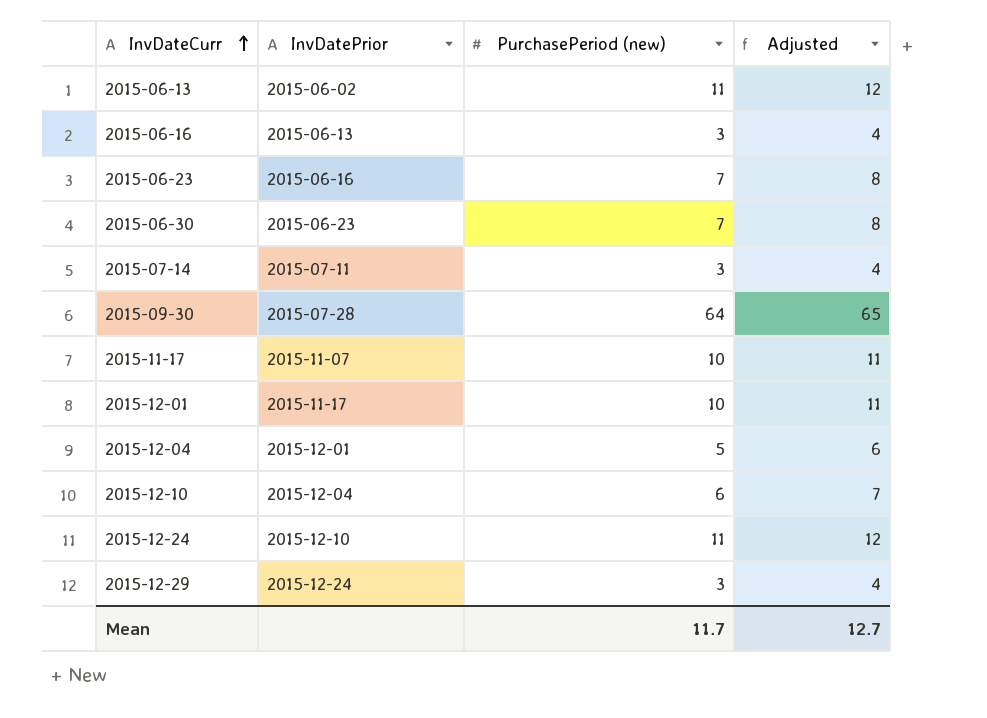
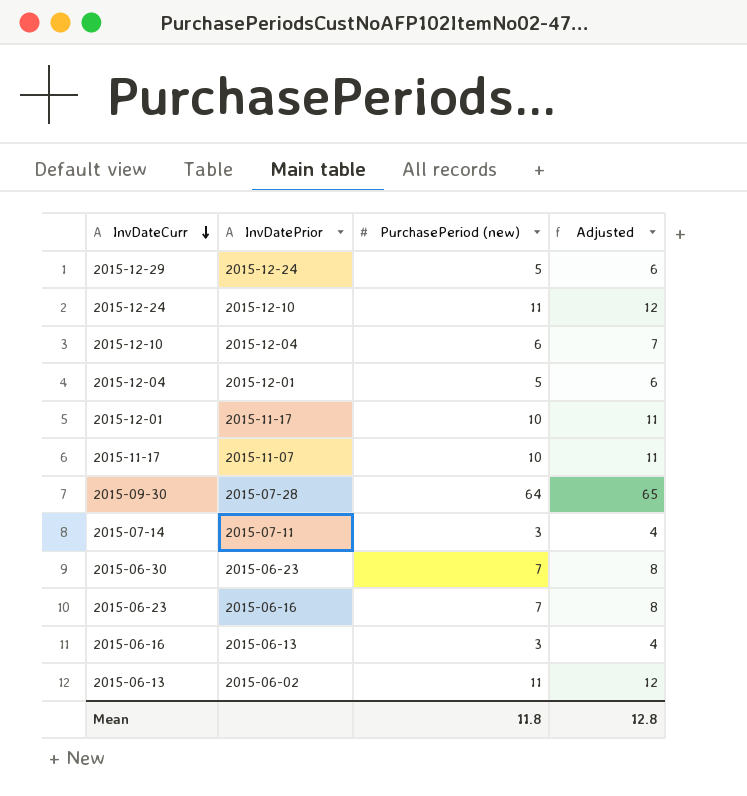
row order: InvDateCurr ascending -> InvDateCurr descending
2015-12-29 | PurchasePeriod (new): 3 -> 5
2015-12-29 | Adjusted: 4 -> 6
Mean | PurchasePeriod (new): 11.7 -> 11.8
Mean | Adjusted: 12.7 -> 12.8

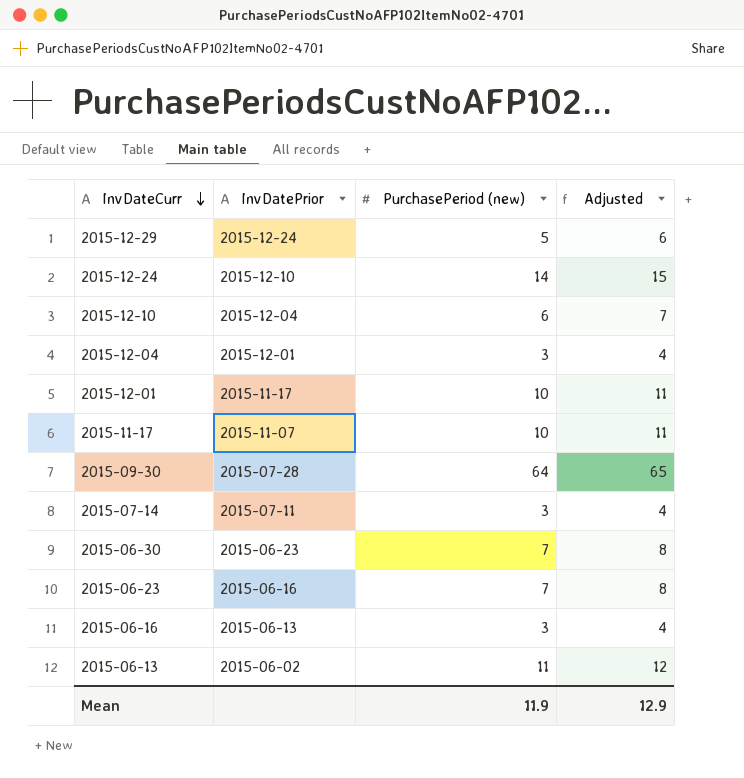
2015-12-24 | PurchasePeriod (new): 11 -> 14
2015-12-24 | Adjusted: 12 -> 15
2015-12-04 | PurchasePeriod (new): 5 -> 3
2015-12-04 | Adjusted: 6 -> 4
Mean | PurchasePeriod (new): 11.8 -> 11.9
Mean | Adjusted: 12.8 -> 12.9

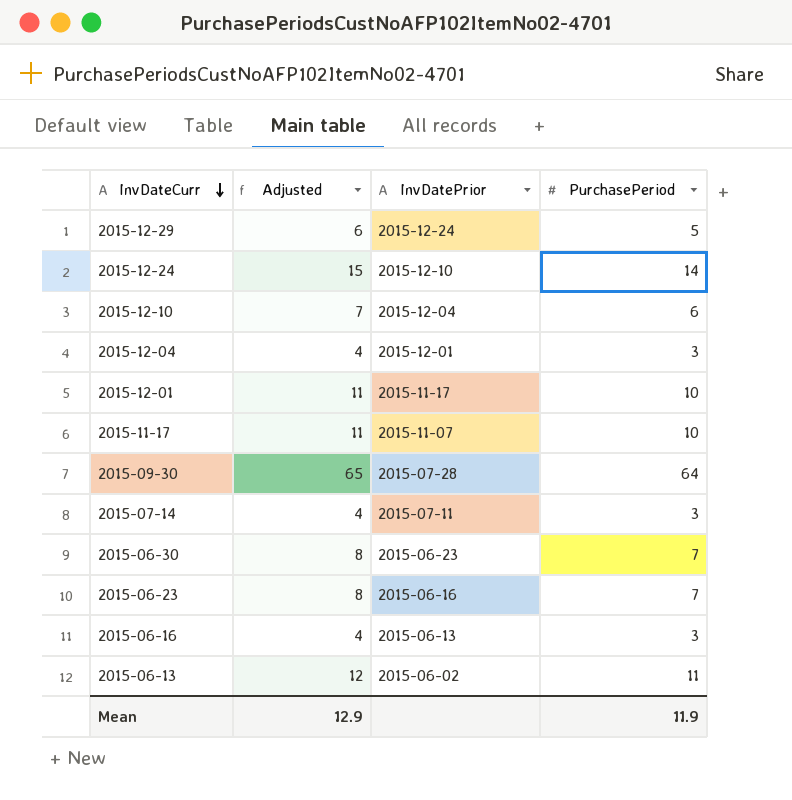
column Adjusted | position: 4 -> 2
column name: PurchasePeriod (new) -> PurchasePeriod

